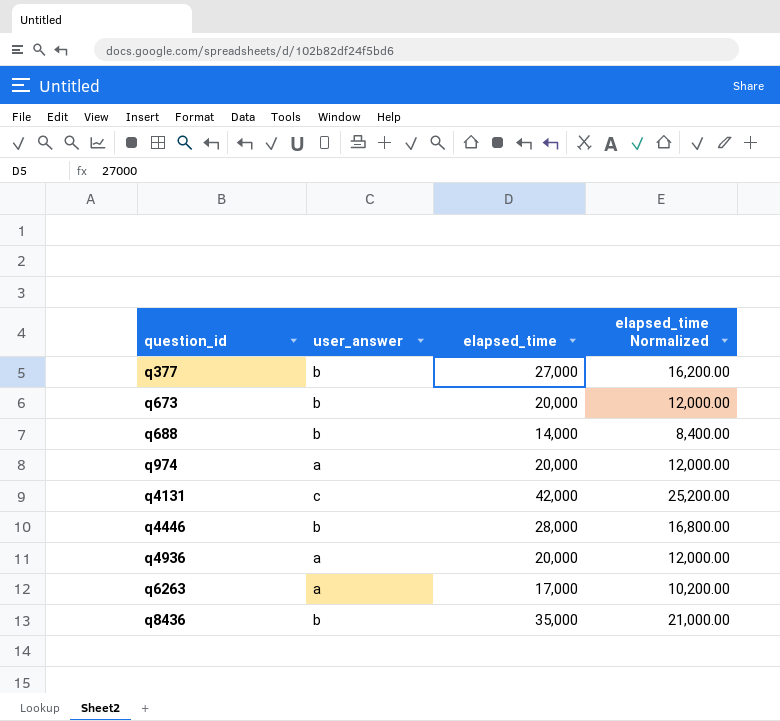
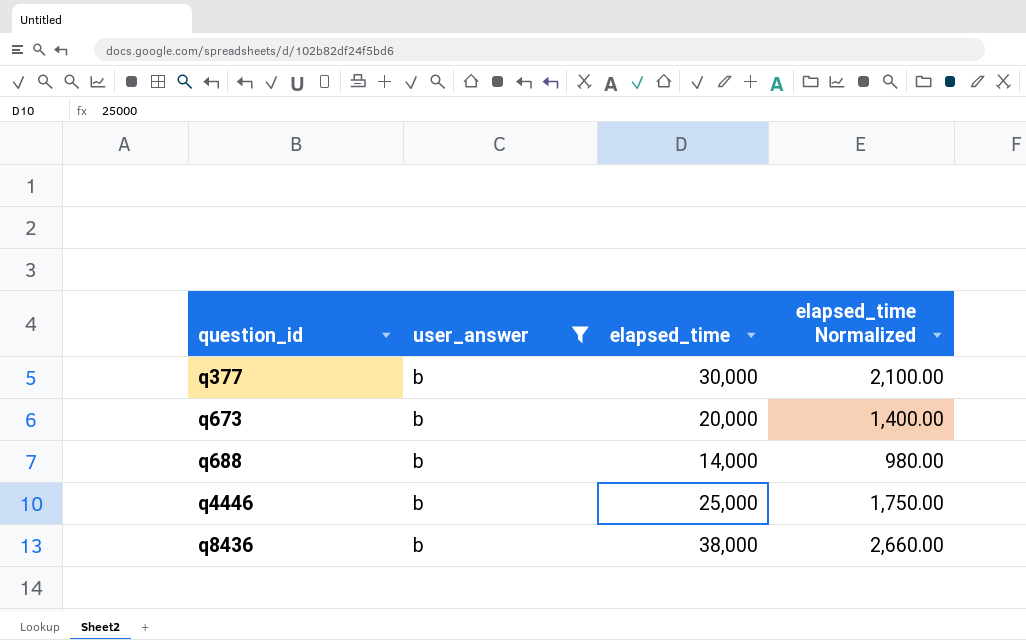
filter: none -> user_answer = b
column elapsed_time Normalized | formula: [elapsed_time] * 0.6 -> [elapsed_time] * 0.07
q377 | elapsed_time: 27,000 -> 30,000
q4446 | elapsed_time: 28,000 -> 25,000
q8436 | elapsed_time: 35,000 -> 38,000

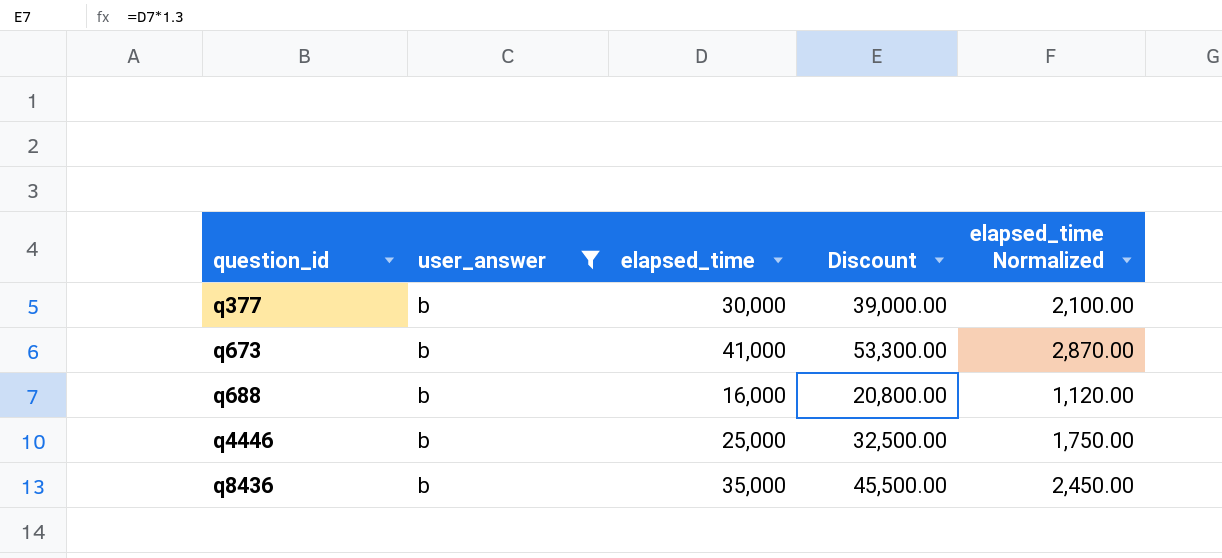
column Discount | formula: none -> [elapsed_time] * 1.3
q673 | elapsed_time: 20,000 -> 41,000
q673 | elapsed_time Normalized: 1,400.00 -> 2,870.00
q688 | elapsed_time: 14,000 -> 16,000
q688 | elapsed_time Normalized: 980.00 -> 1,120.00
q8436 | elapsed_time: 38,000 -> 35,000
q8436 | elapsed_time Normalized: 2,660.00 -> 2,450.00

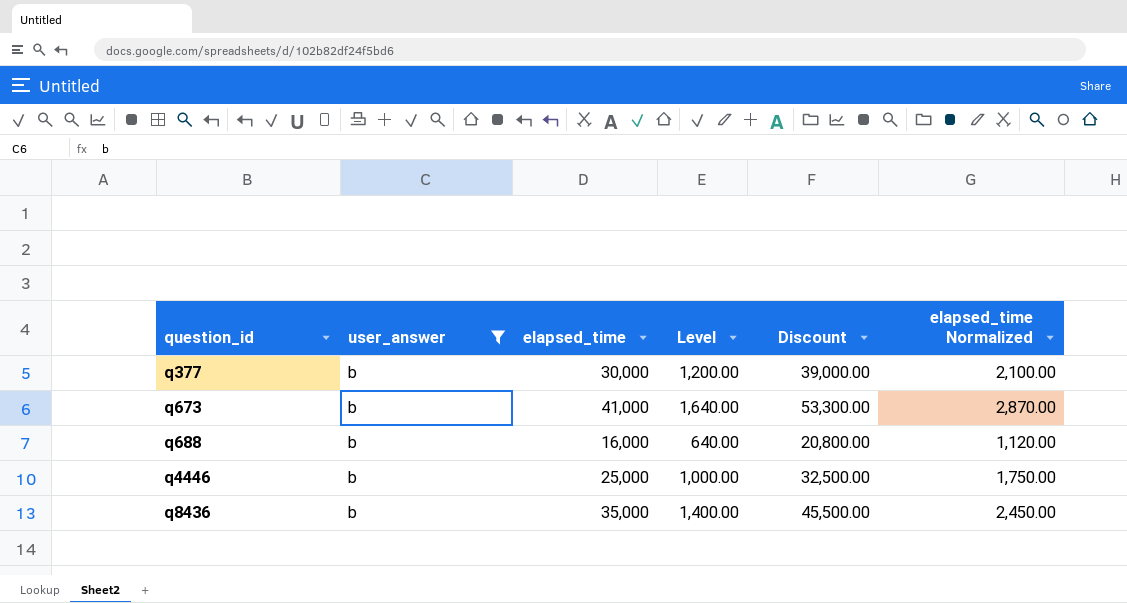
column Level | formula: none -> [elapsed_time] * 0.04

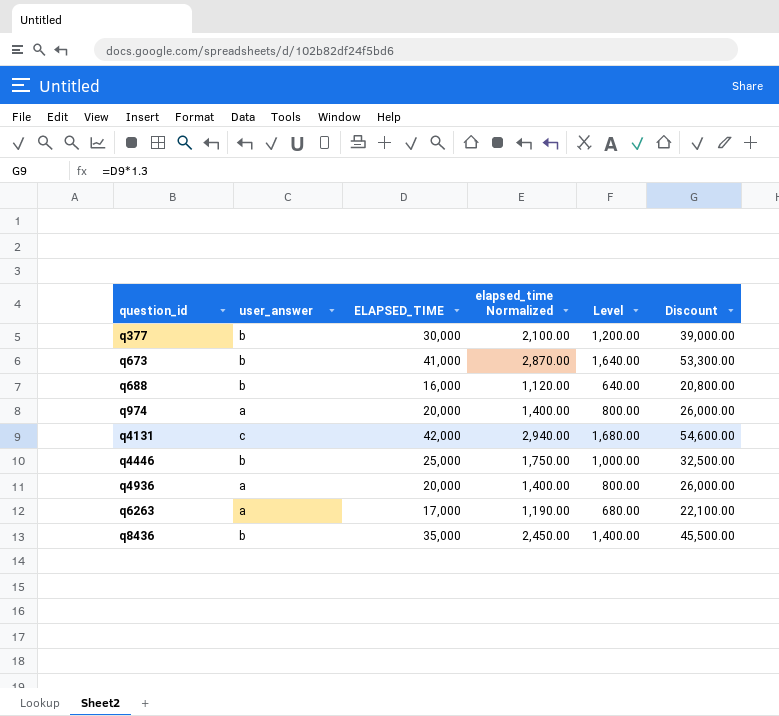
filter: user_answer = b -> none
column name: elapsed_time -> ELAPSED_TIME
column elapsed_time Normalized | position: 6 -> 4

